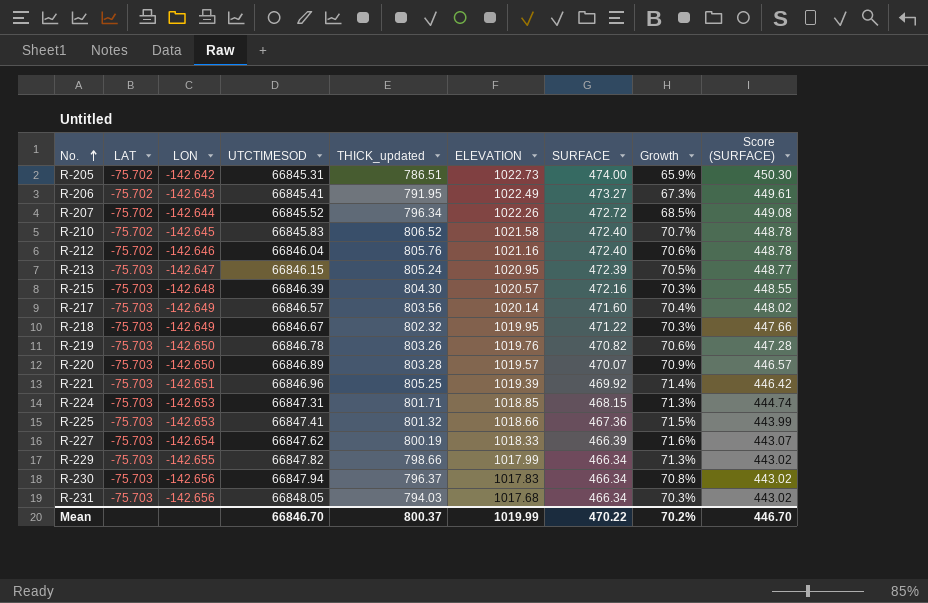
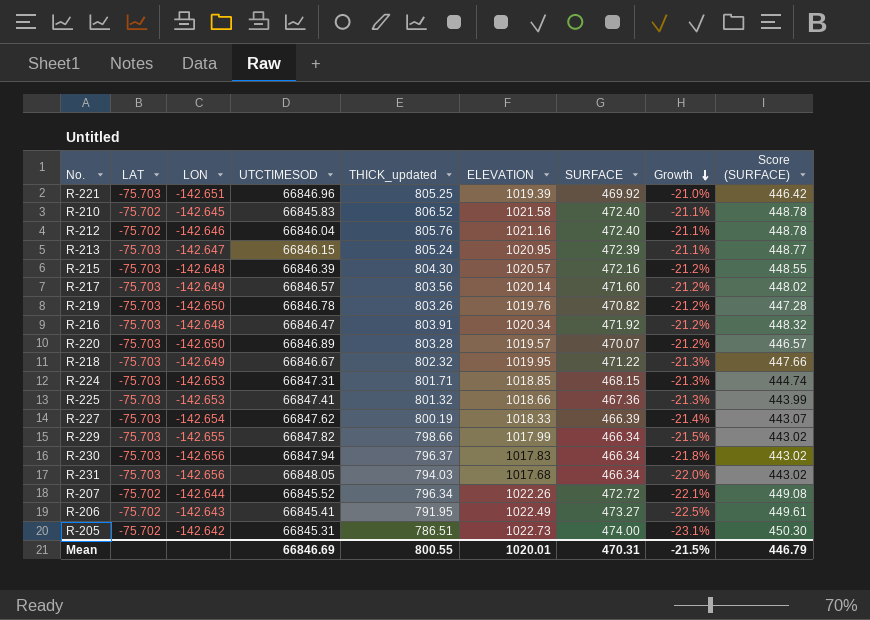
row order: No. ascending -> Growth descending
column Growth | formula: ([THICK_updated] - [SURFACE]) / [SURFACE] -> ([THICK_updated] - [ELEVATION]) / [ELEVATION]
row R-216: none -> -75.703 | -142.648 | 66846.47 | 803.91 | 1020.34 | 471.92 | -21.2% | 448.32
Mean | UTCTIMESOD: 66846.70 -> 66846.69
Mean | THICK_updated: 800.37 -> 800.55
Mean | ELEVATION: 1019.99 -> 1020.01
Mean | SURFACE: 470.22 -> 470.31
Mean | Growth: 70.2% -> -21.5%
Mean | Score (SURFACE): 446.70 -> 446.79

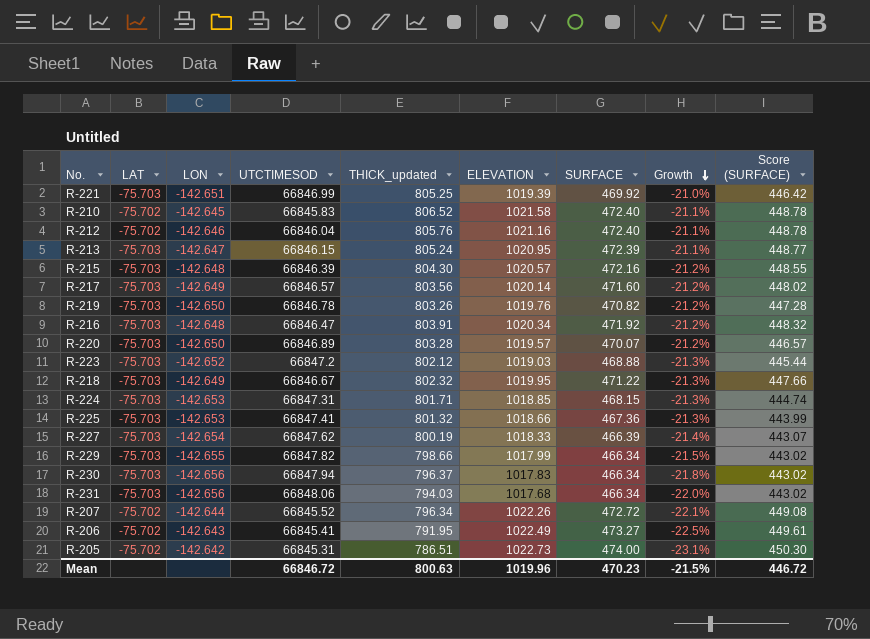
R-221 | UTCTIMESOD: 66846.96 -> 66846.99
row R-223: none -> -75.703 | -142.652 | 66847.2 | 802.12 | 1019.03 | 468.88 | -21.3% | 445.44
R-231 | UTCTIMESOD: 66848.05 -> 66848.06
Mean | UTCTIMESOD: 66846.69 -> 66846.72
Mean | THICK_updated: 800.55 -> 800.63
Mean | ELEVATION: 1020.01 -> 1019.96
Mean | SURFACE: 470.31 -> 470.23
Mean | Score (SURFACE): 446.79 -> 446.72

